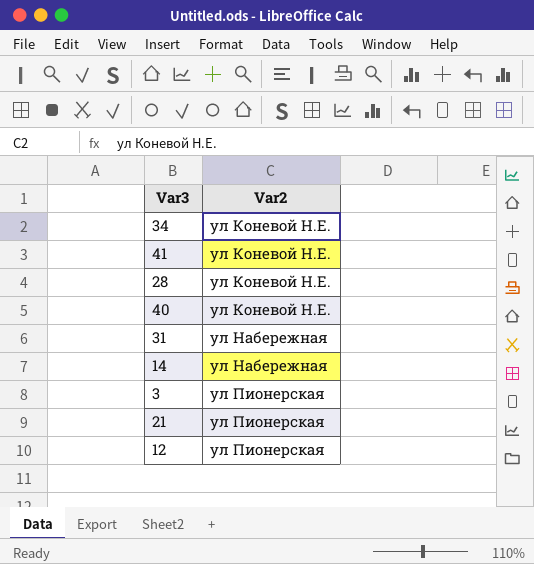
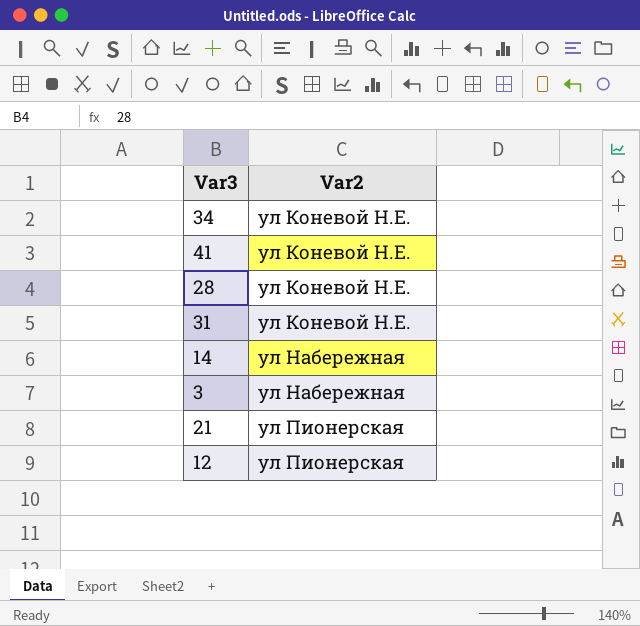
row 40: ул Коневой Н.Е. -> none
31 | Var2: ул Набережная -> ул Коневой Н.Е.
3 | Var2: ул Пионерская -> ул Набережная

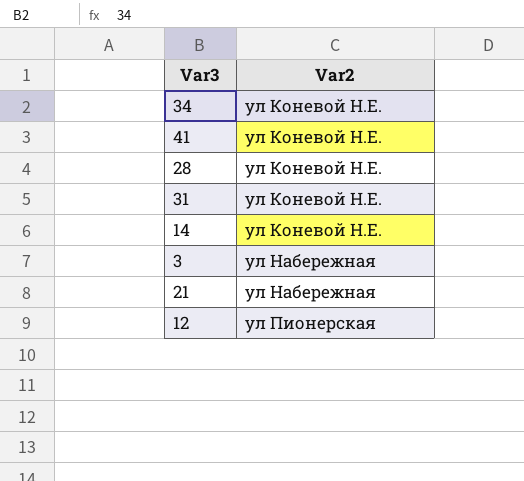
14 | Var2: ул Набережная -> ул Коневой Н.Е.
21 | Var2: ул Пионерская -> ул Набережная

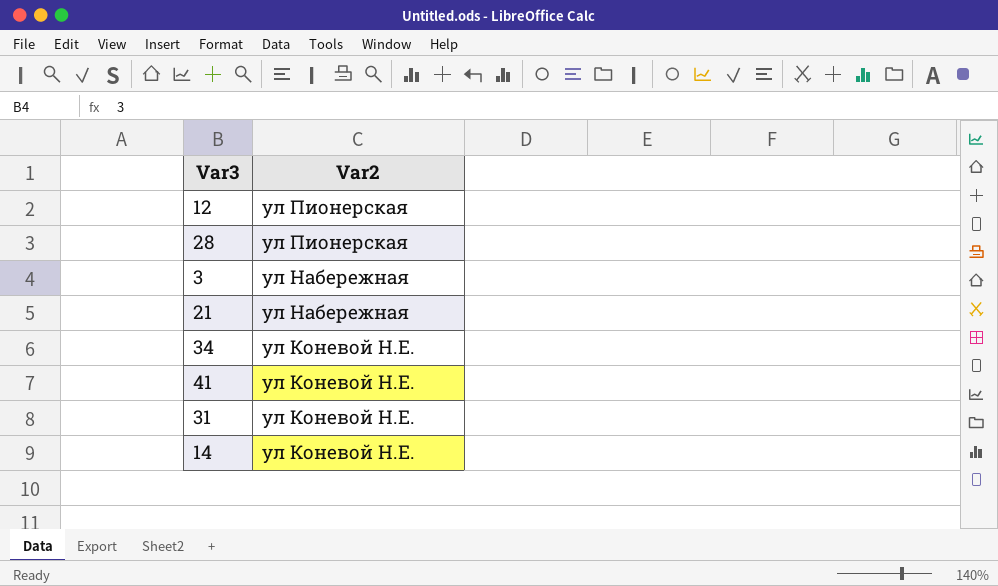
row order: Var2 ascending -> Var2 descending
28 | Var2: ул Коневой Н.Е. -> ул Пионерская

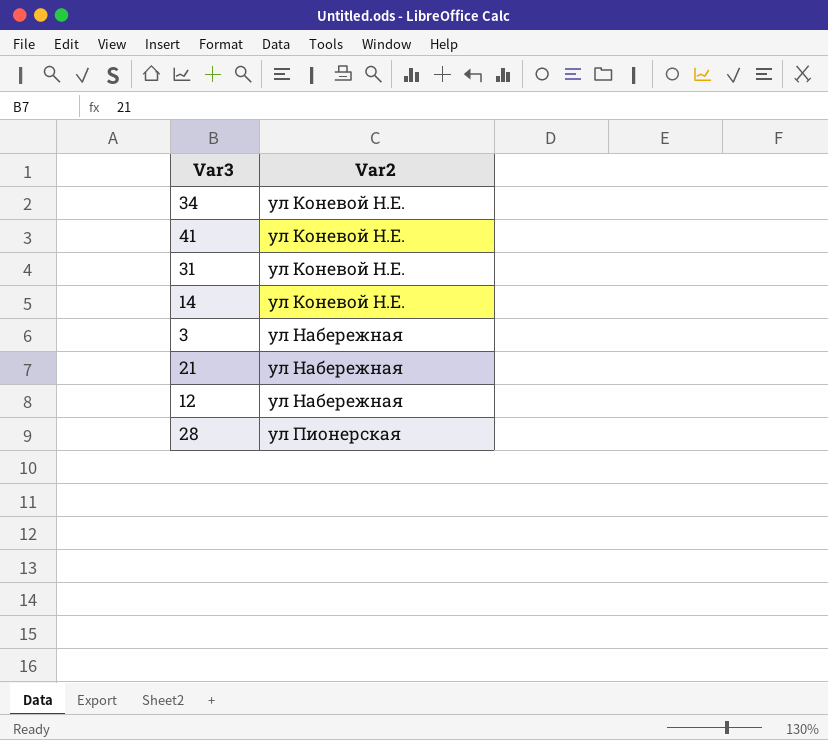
row order: Var2 descending -> Var2 ascending
12 | Var2: ул Пионерская -> ул Набережная

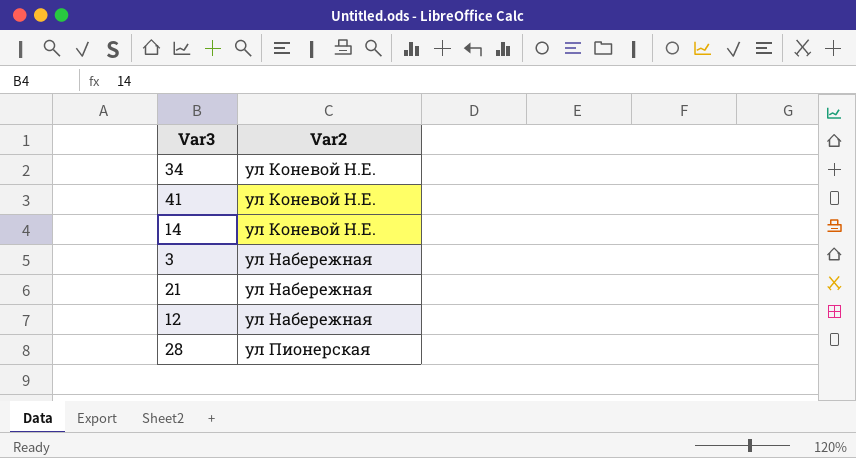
row 31: ул Коневой Н.Е. -> none

